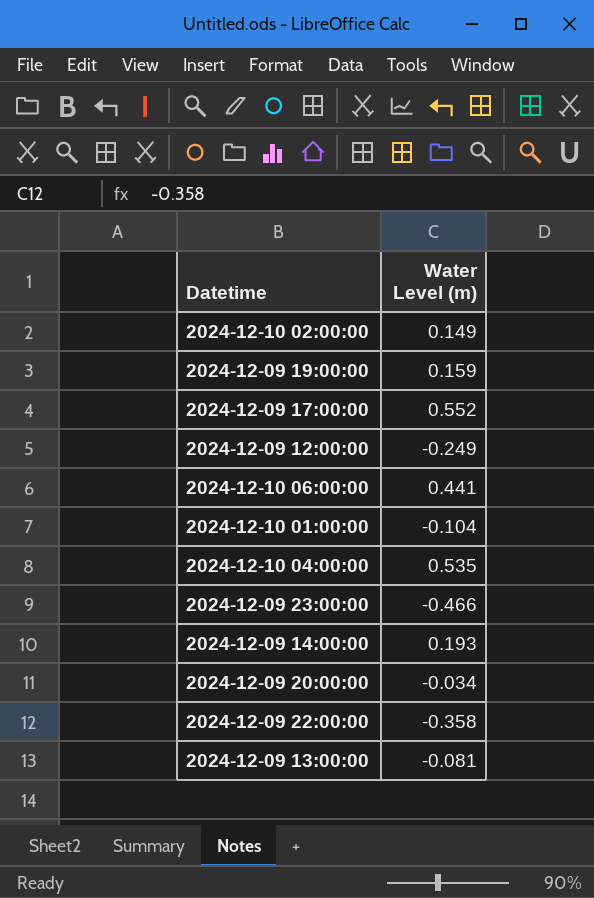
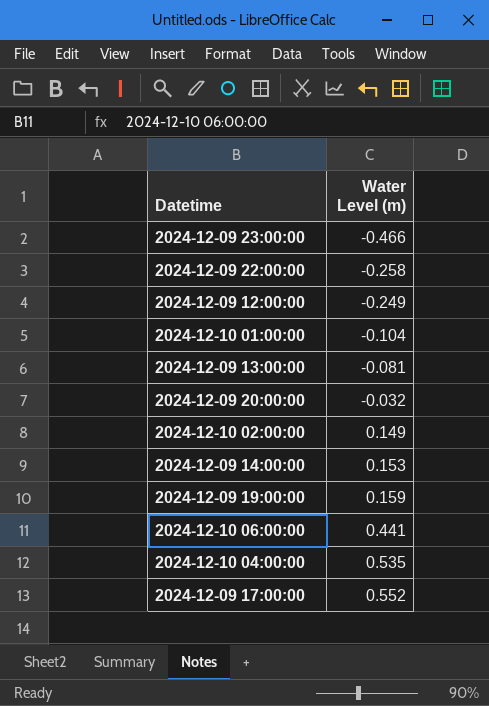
row order: none -> Water Level (m) ascending
2024-12-09 22:00:00 | Water Level (m): -0.358 -> -0.258
2024-12-09 20:00:00 | Water Level (m): -0.034 -> -0.032
2024-12-09 14:00:00 | Water Level (m): 0.193 -> 0.153

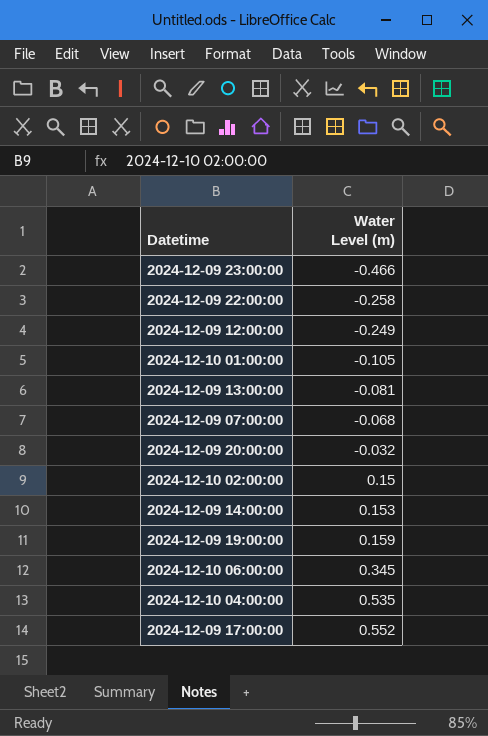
2024-12-10 01:00:00 | Water Level (m): -0.104 -> -0.105
row 2024-12-09 07:00:00: none -> -0.068
2024-12-10 02:00:00 | Water Level (m): 0.149 -> 0.15
2024-12-10 06:00:00 | Water Level (m): 0.441 -> 0.345

